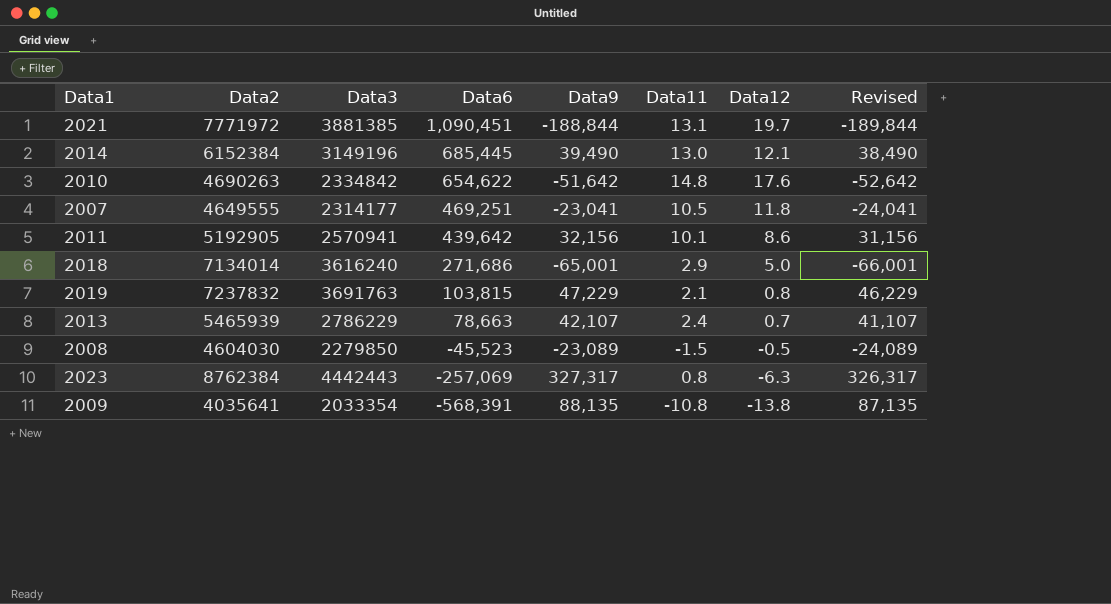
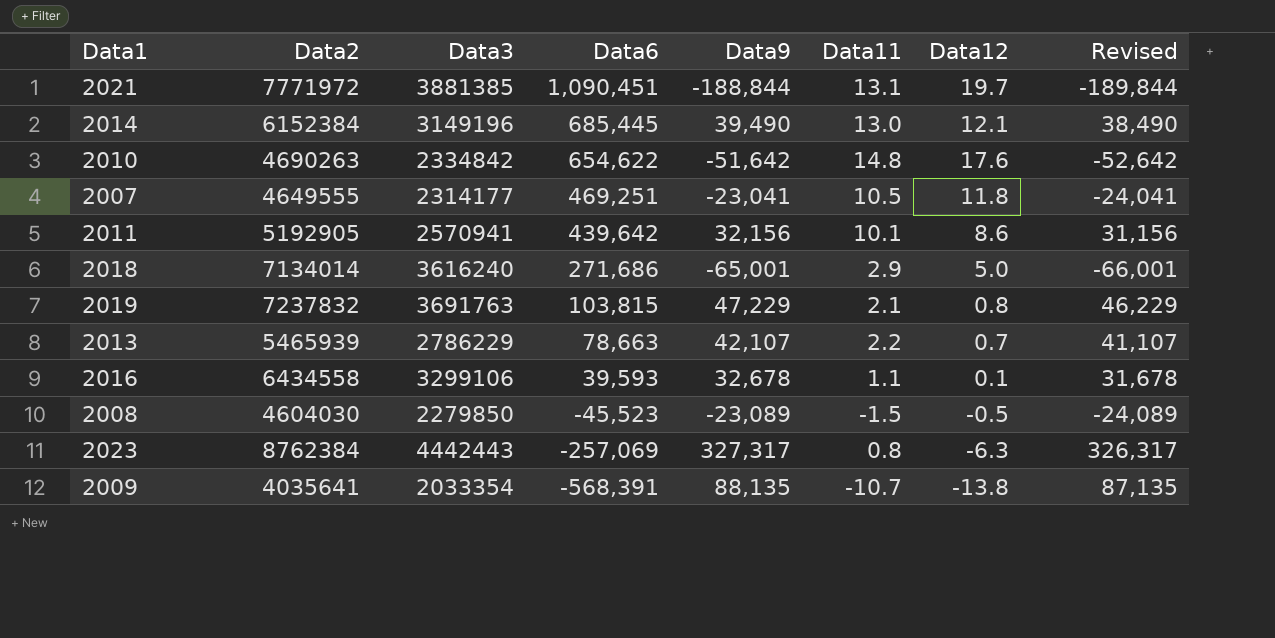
2013 | Data11: 2.4 -> 2.2
row 2016: none -> 6434558 | 3299106 | 39,593 | 32,678 | 1.1 | 0.1 | 31,678
2009 | Data11: -10.8 -> -10.7

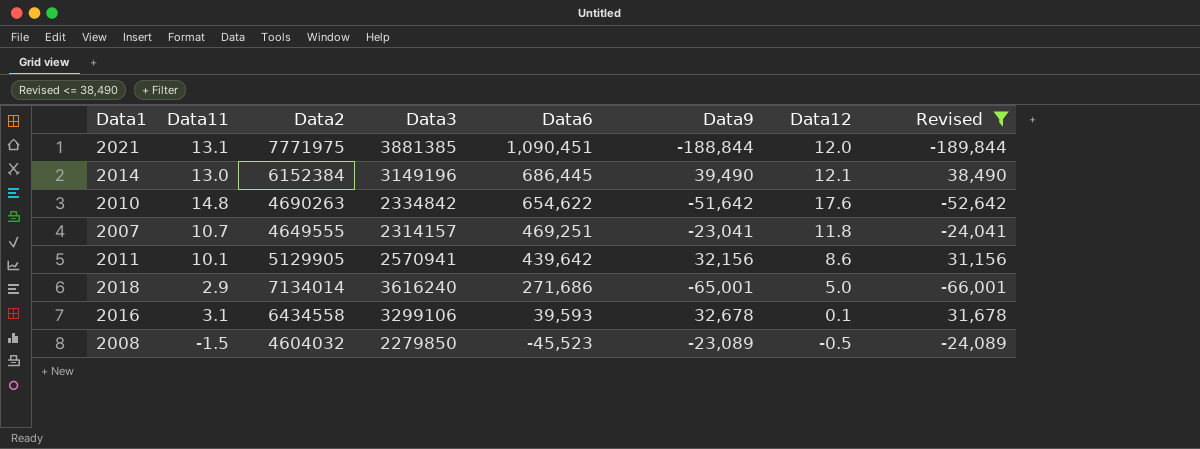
filter: none -> Revised <= 38,490
column Data11 | position: 6 -> 2
2021 | Data2: 7771972 -> 7771975
2021 | Data12: 19.7 -> 12.0
2014 | Data6: 685,445 -> 686,445
2007 | Data11: 10.5 -> 10.7
2007 | Data3: 2314177 -> 2314157
2011 | Data2: 5192905 -> 5129905
2016 | Data11: 1.1 -> 3.1
2008 | Data2: 4604030 -> 4604032

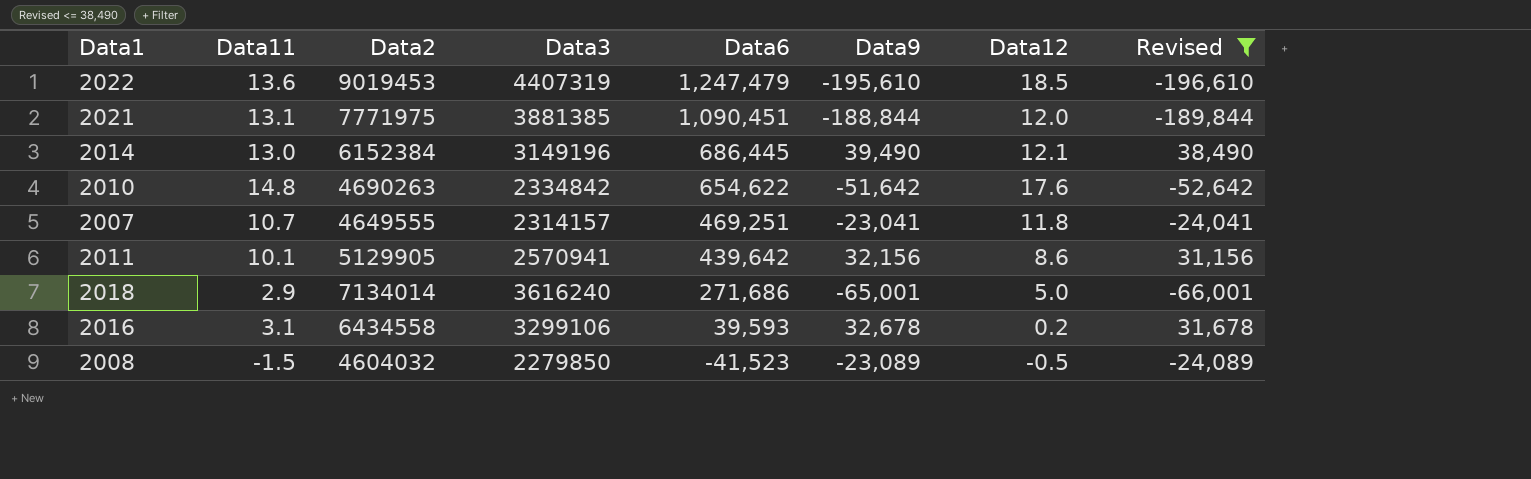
row 2022: none -> 13.6 | 9019453 | 4407319 | 1,247,479 | -195,610 | 18.5 | -196,610
2016 | Data12: 0.1 -> 0.2
2008 | Data6: -45,523 -> -41,523

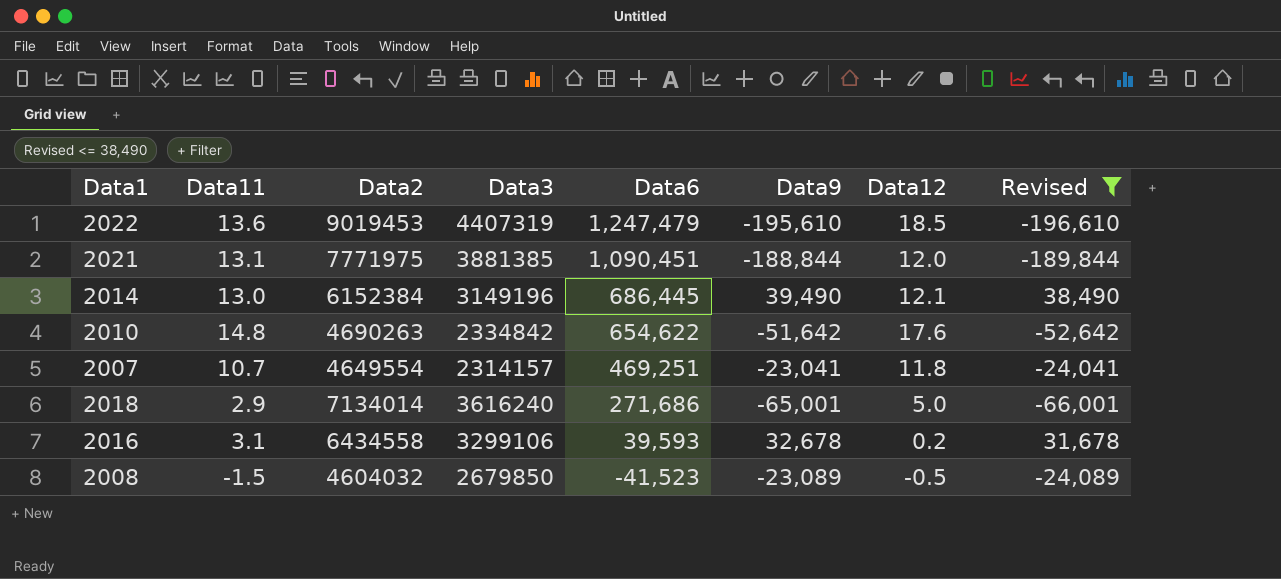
row 2011: 10.1 | 5129905 | 2570941 | 439,642 | 32,156 | 8.6 | 31,156 -> none
2007 | Data2: 4649555 -> 4649554
2008 | Data3: 2279850 -> 2679850

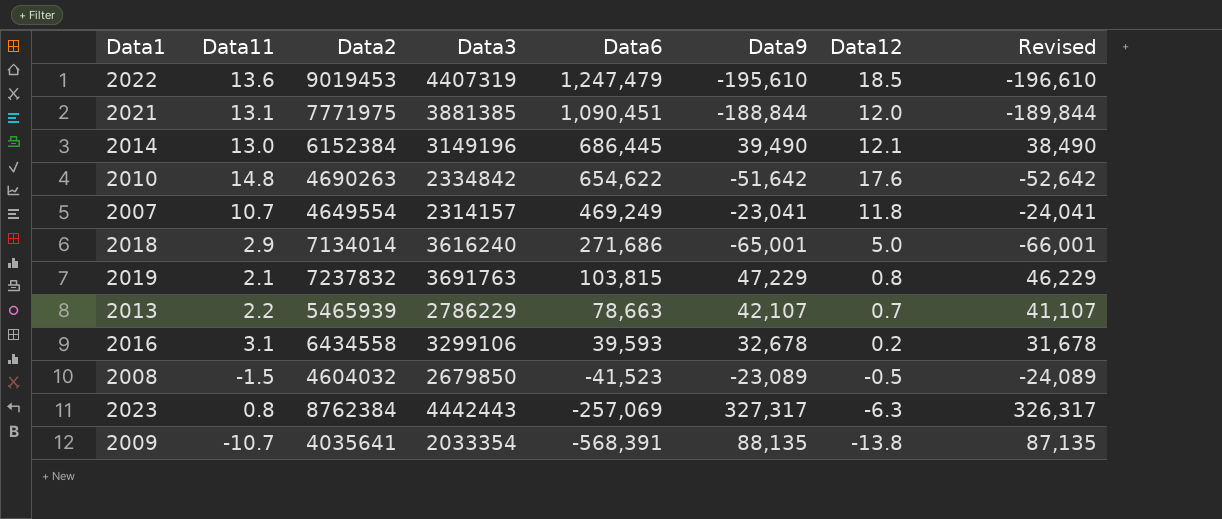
filter: Revised <= 38,490 -> none
2007 | Data6: 469,251 -> 469,249

